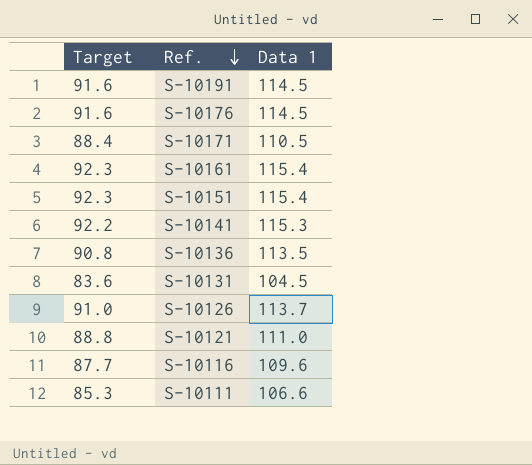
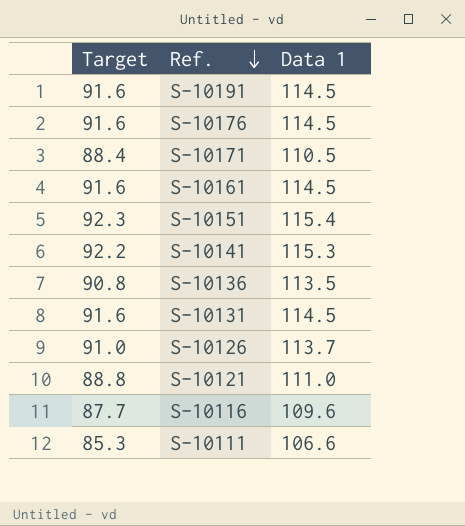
S-10161 | Target: 92.3 -> 91.6
S-10161 | Data 1: 115.4 -> 114.5
S-10131 | Target: 83.6 -> 91.6
S-10131 | Data 1: 104.5 -> 114.5

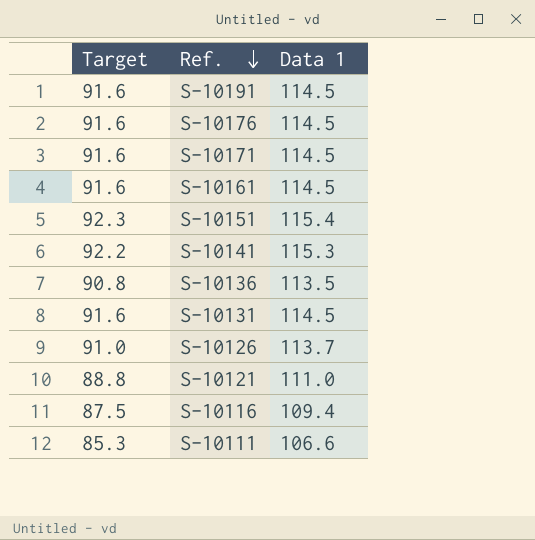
S-10171 | Target: 88.4 -> 91.6
S-10171 | Data 1: 110.5 -> 114.5
S-10116 | Target: 87.7 -> 87.5
S-10116 | Data 1: 109.6 -> 109.4

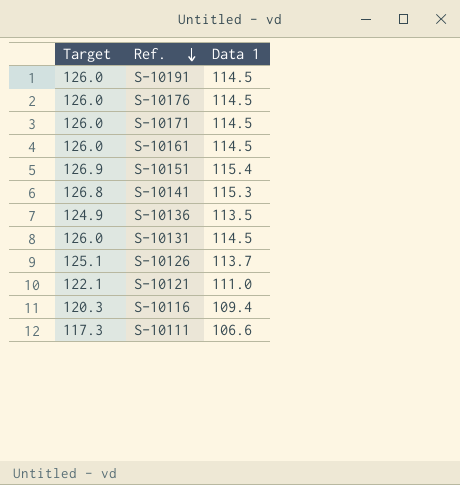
column Target | formula: [Data 1] * 0.8 -> [Data 1] * 1.1

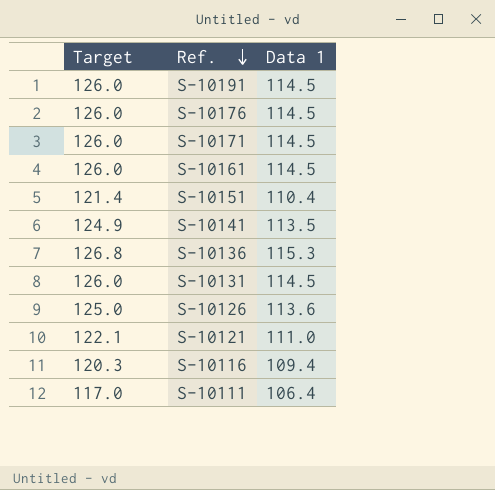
S-10151 | Target: 126.9 -> 121.4
S-10151 | Data 1: 115.4 -> 110.4
S-10141 | Target: 126.8 -> 124.9
S-10141 | Data 1: 115.3 -> 113.5
S-10136 | Target: 124.9 -> 126.8
S-10136 | Data 1: 113.5 -> 115.3
S-10126 | Target: 125.1 -> 125.0
S-10126 | Data 1: 113.7 -> 113.6
S-10111 | Target: 117.3 -> 117.0
S-10111 | Data 1: 106.6 -> 106.4

